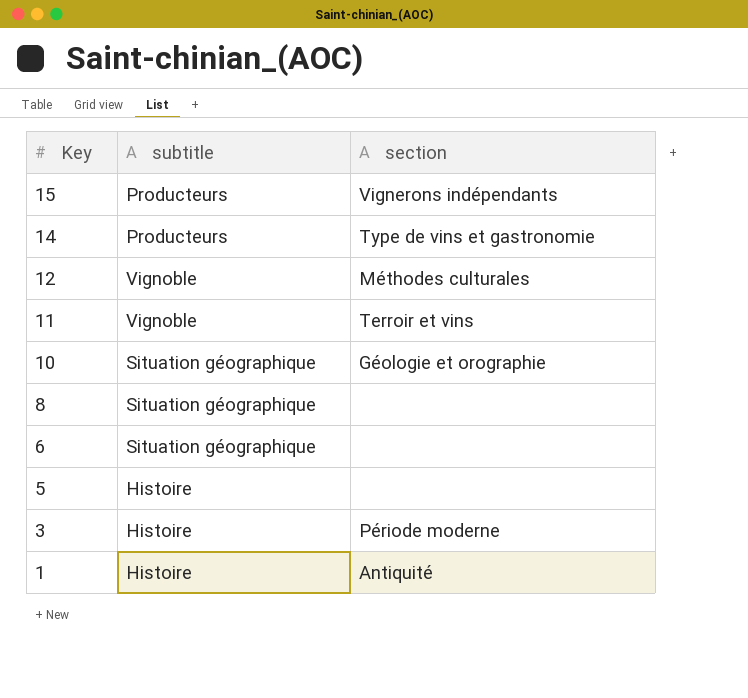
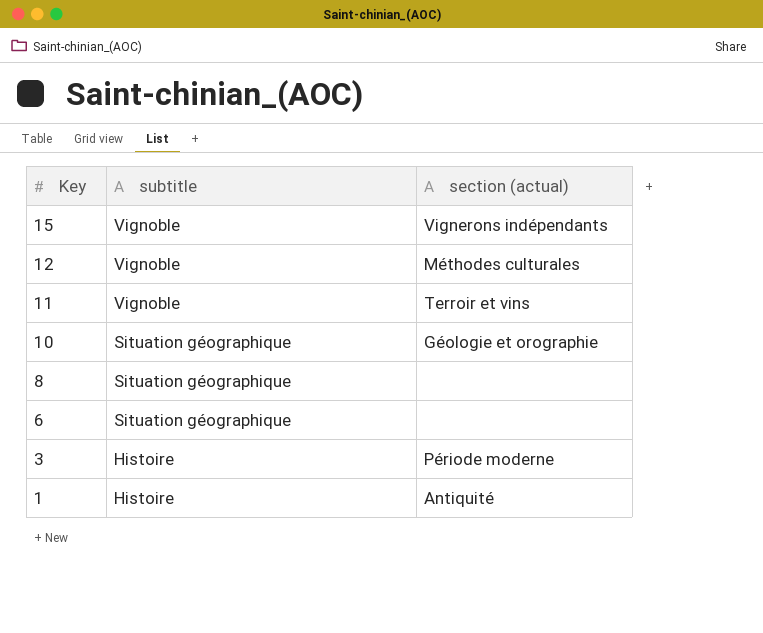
column name: section -> section (actual)
row 14: Producteurs | Type de vins et gastronomie -> none
row 5: Histoire | none -> none
15 | subtitle: Producteurs -> Vignoble

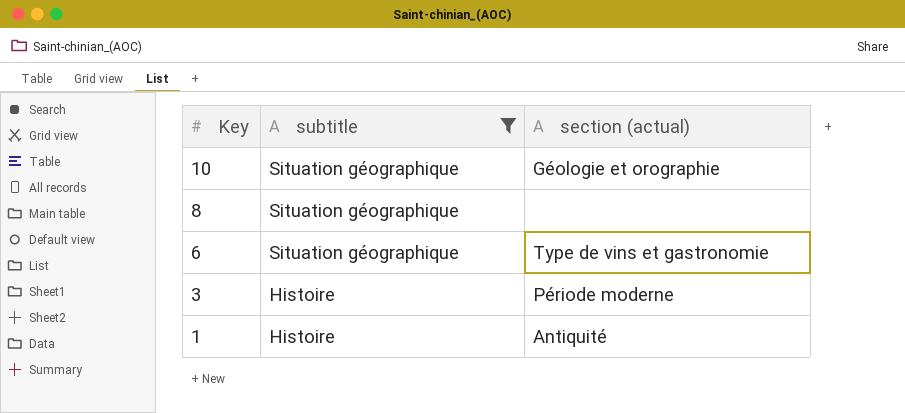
filter: none -> subtitle != Vignoble
6 | section (actual): none -> Type de vins et gastronomie

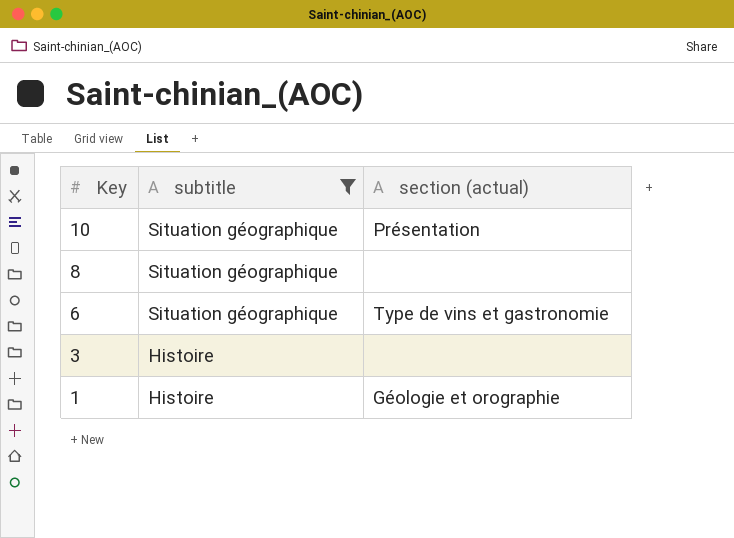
10 | section (actual): Géologie et orographie -> Présentation
3 | section (actual): Période moderne -> none
1 | section (actual): Antiquité -> Géologie et orographie

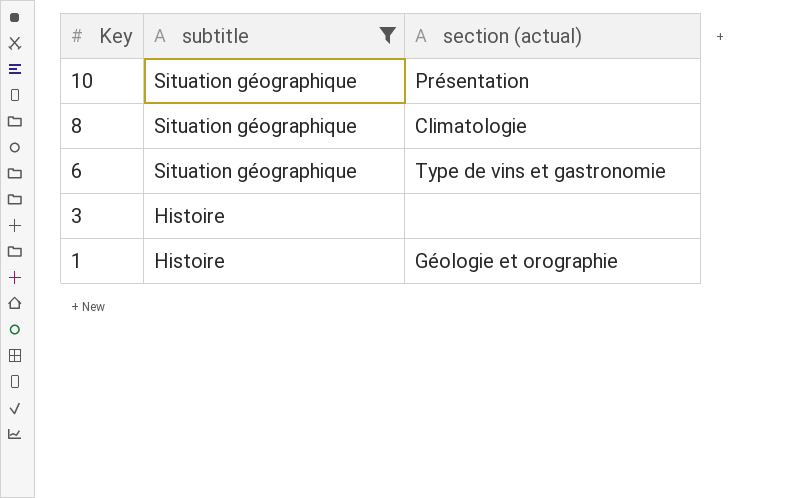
8 | section (actual): none -> Climatologie

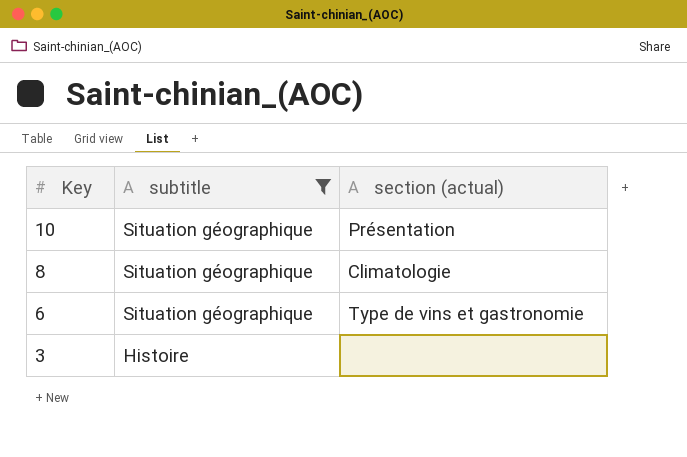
row 1: Histoire | Géologie et orographie -> none

